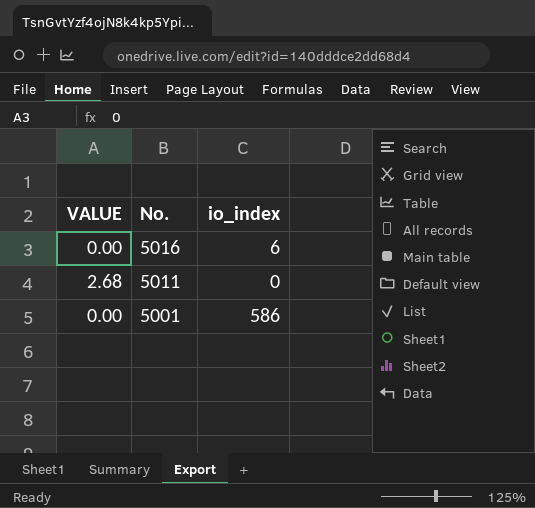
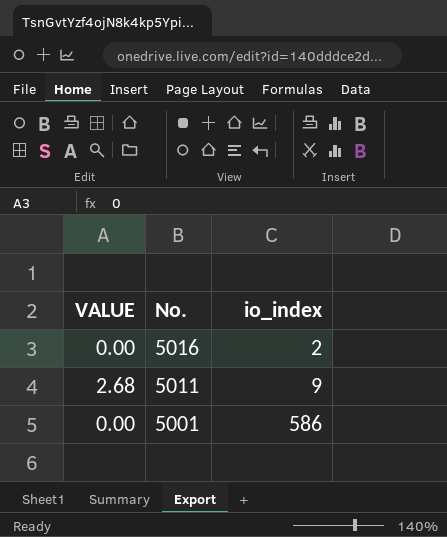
5016 | io_index: 6 -> 2
5011 | io_index: 0 -> 9

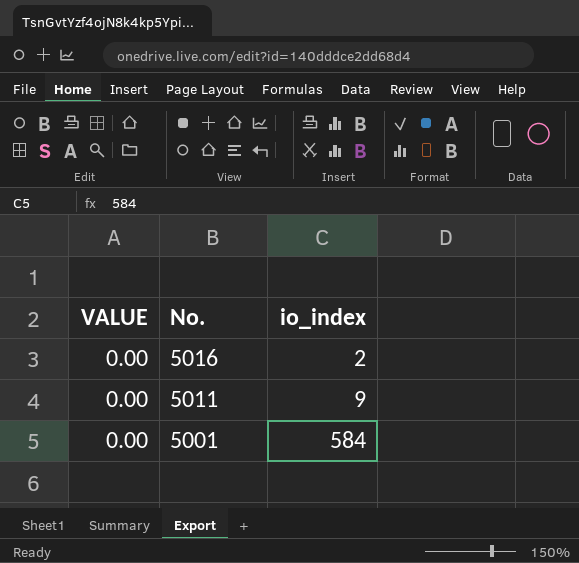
5011 | VALUE: 2.68 -> 0.00
5001 | io_index: 586 -> 584

